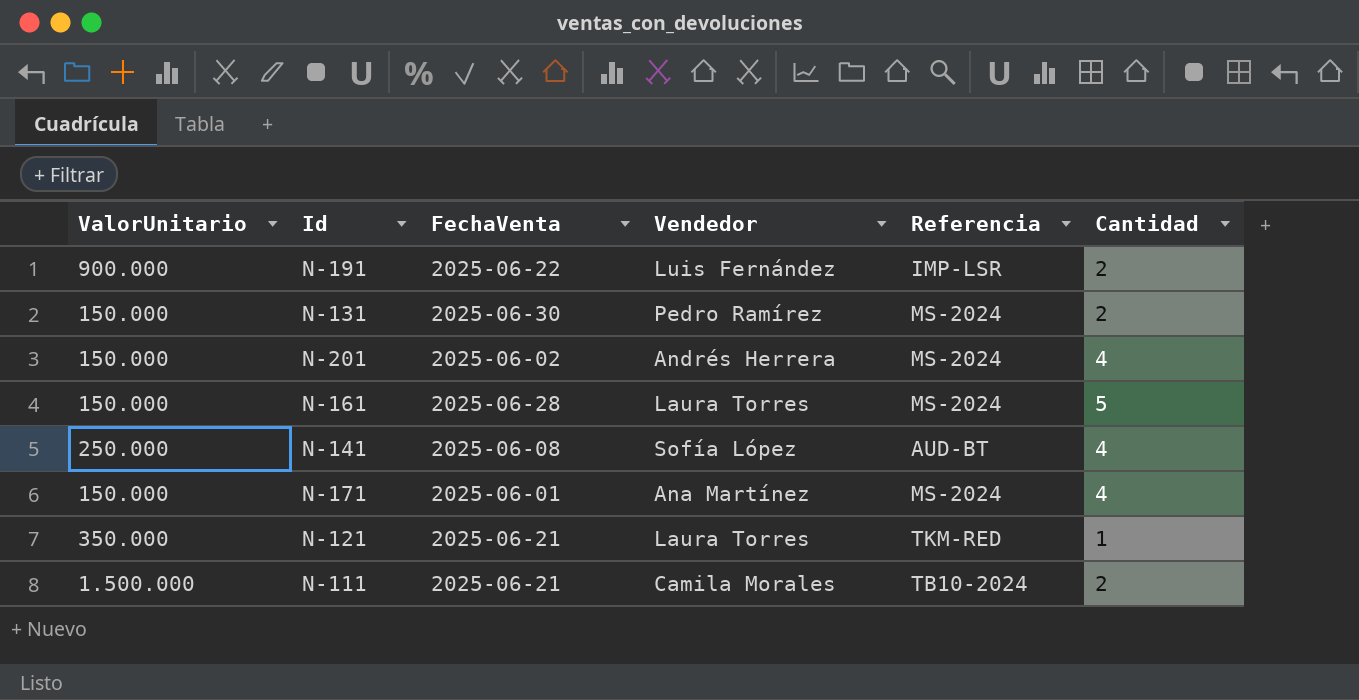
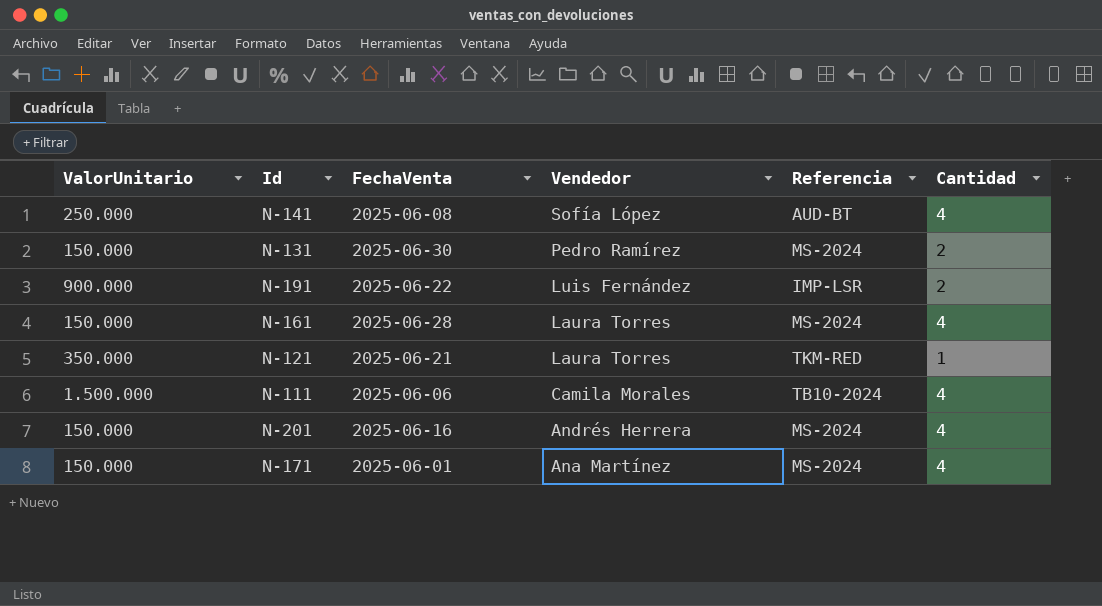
row order: none -> Vendedor descending
N-161 | Cantidad: 5 -> 4
N-111 | FechaVenta: 2025-06-21 -> 2025-06-06
N-111 | Cantidad: 2 -> 4
N-201 | FechaVenta: 2025-06-02 -> 2025-06-16

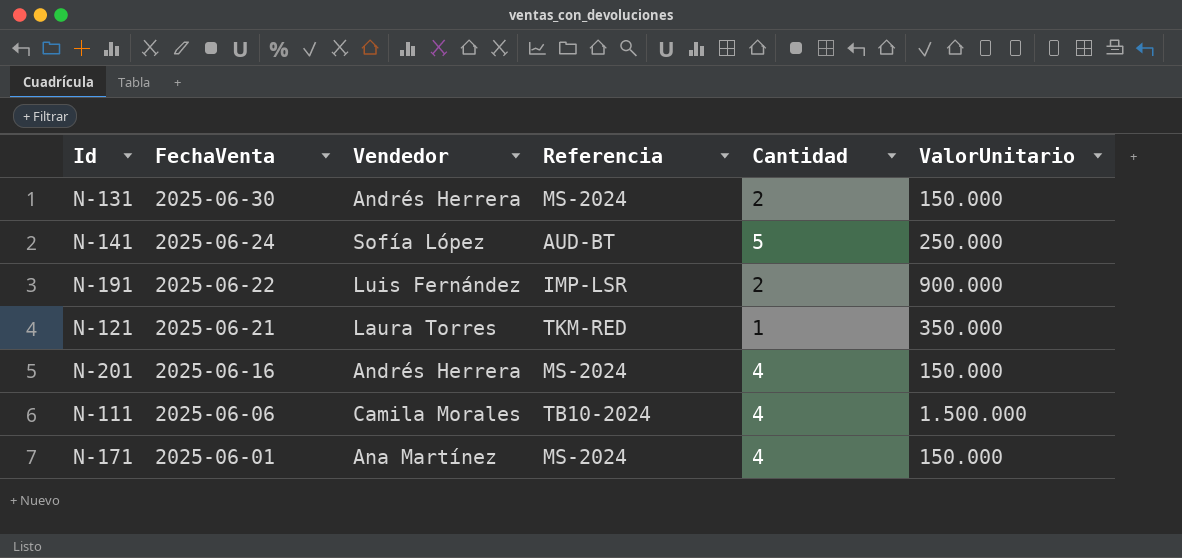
row order: Vendedor descending -> FechaVenta descending
column ValorUnitario | position: 1 -> 6
row N-161: 150.000 | 2025-06-28 | Laura Torres | MS-2024 | 4 -> none
N-131 | Vendedor: Pedro Ramírez -> Andrés Herrera
N-141 | FechaVenta: 2025-06-08 -> 2025-06-24
N-141 | Cantidad: 4 -> 5

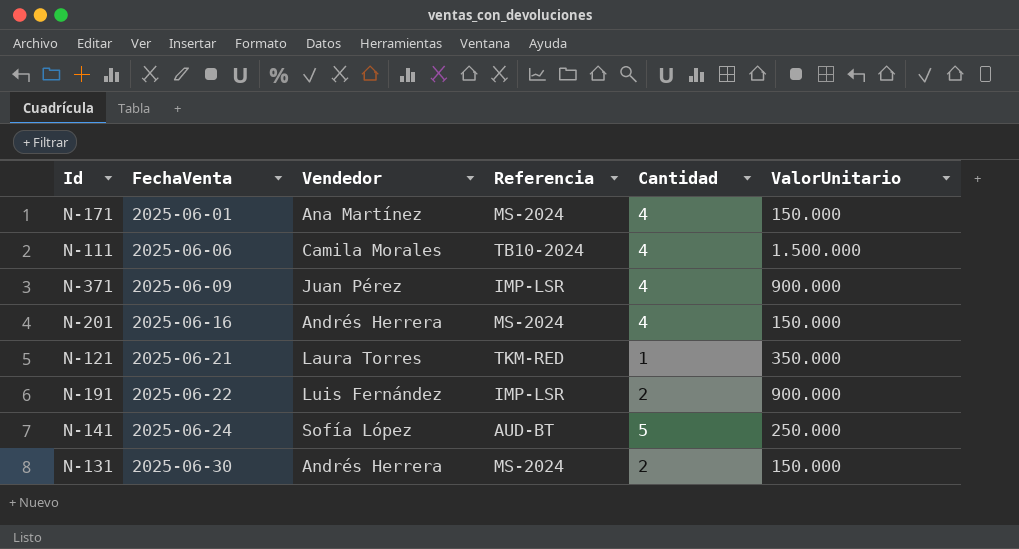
row order: FechaVenta descending -> FechaVenta ascending
row N-371: none -> 2025-06-09 | Juan Pérez | IMP-LSR | 4 | 900.000

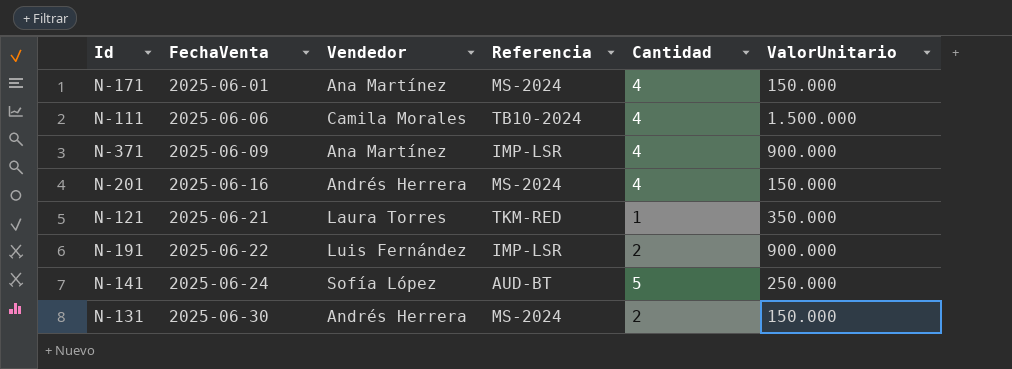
N-371 | Vendedor: Juan Pérez -> Ana Martínez

